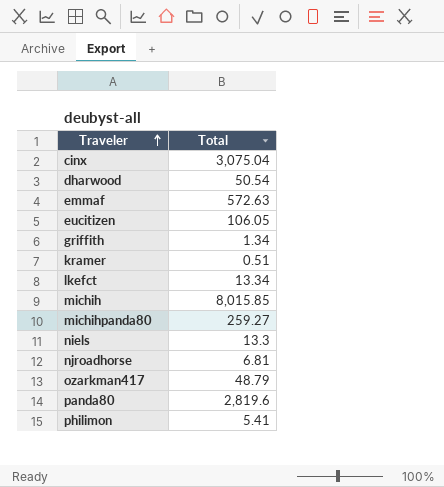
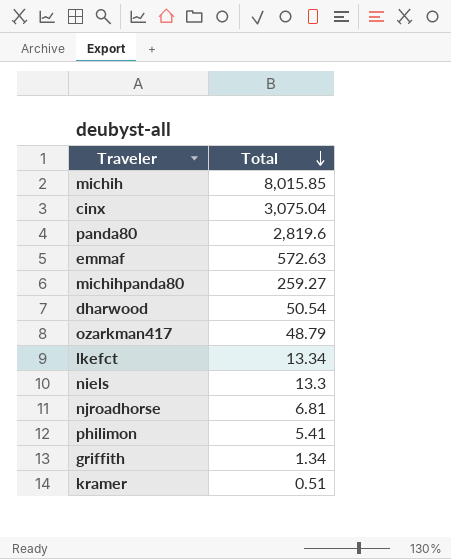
row order: Traveler ascending -> Total descending
row eucitizen: 106.05 -> none

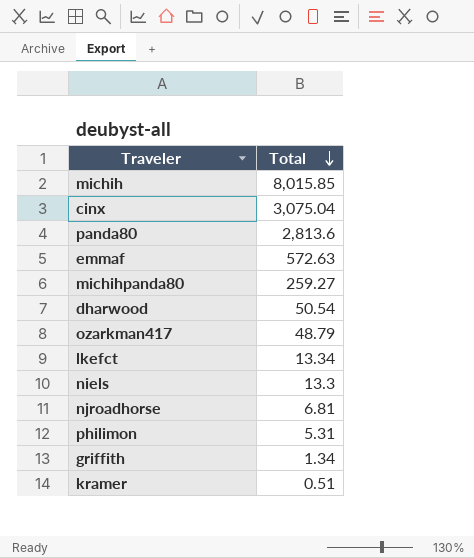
panda80 | Total: 2,819.6 -> 2,813.6
philimon | Total: 5.41 -> 5.31

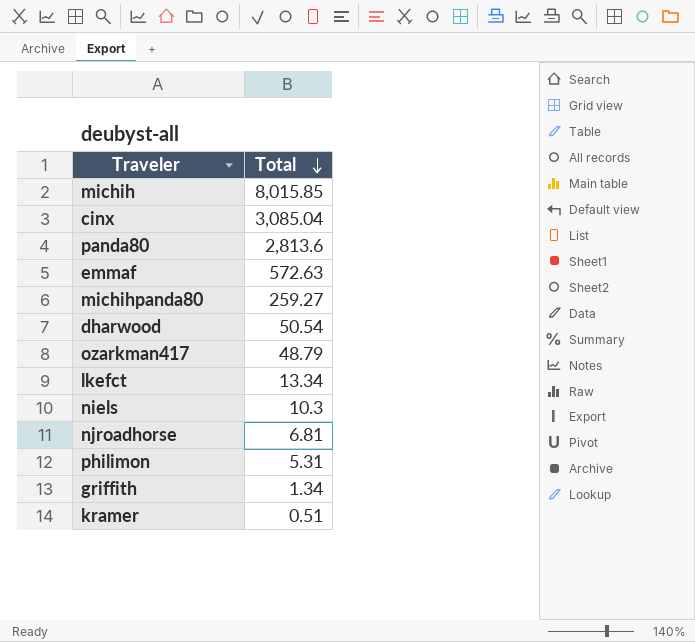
cinx | Total: 3,075.04 -> 3,085.04
niels | Total: 13.3 -> 10.3

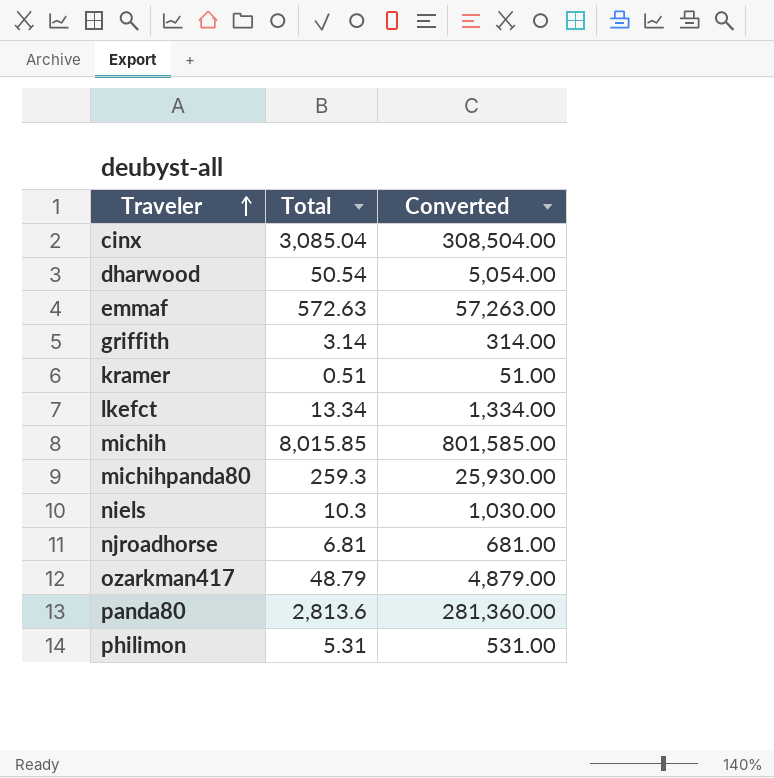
row order: Total descending -> Traveler ascending
column Converted | formula: none -> [Total] * 100
griffith | Total: 1.34 -> 3.14
michihpanda80 | Total: 259.27 -> 259.3

